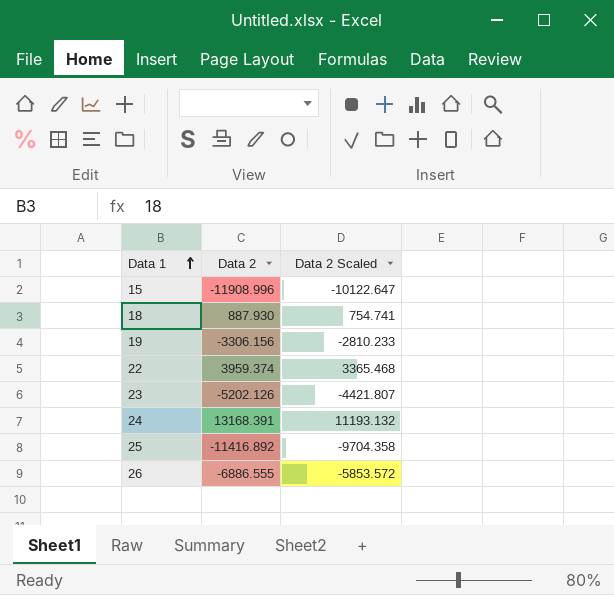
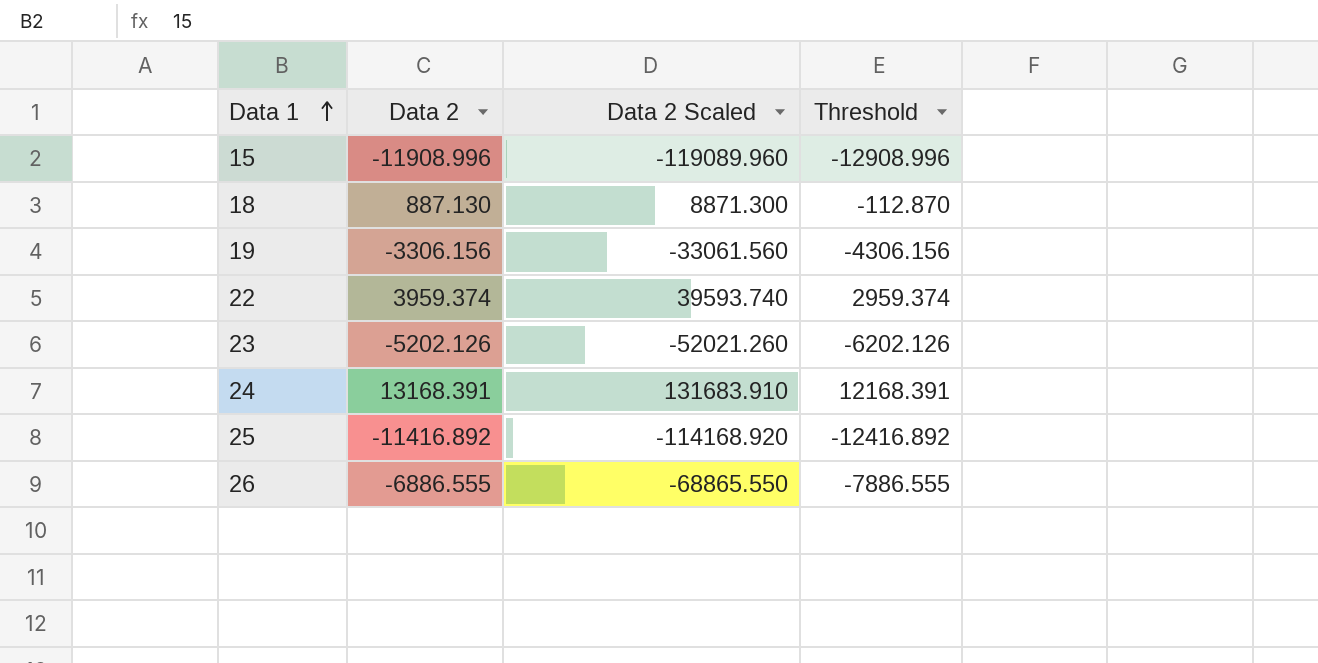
column Data 2 Scaled | formula: [Data 2] * 0.85 -> [Data 2] * 10
column Threshold | formula: none -> [Data 2] - 1000
18 | Data 2: 887.930 -> 887.130

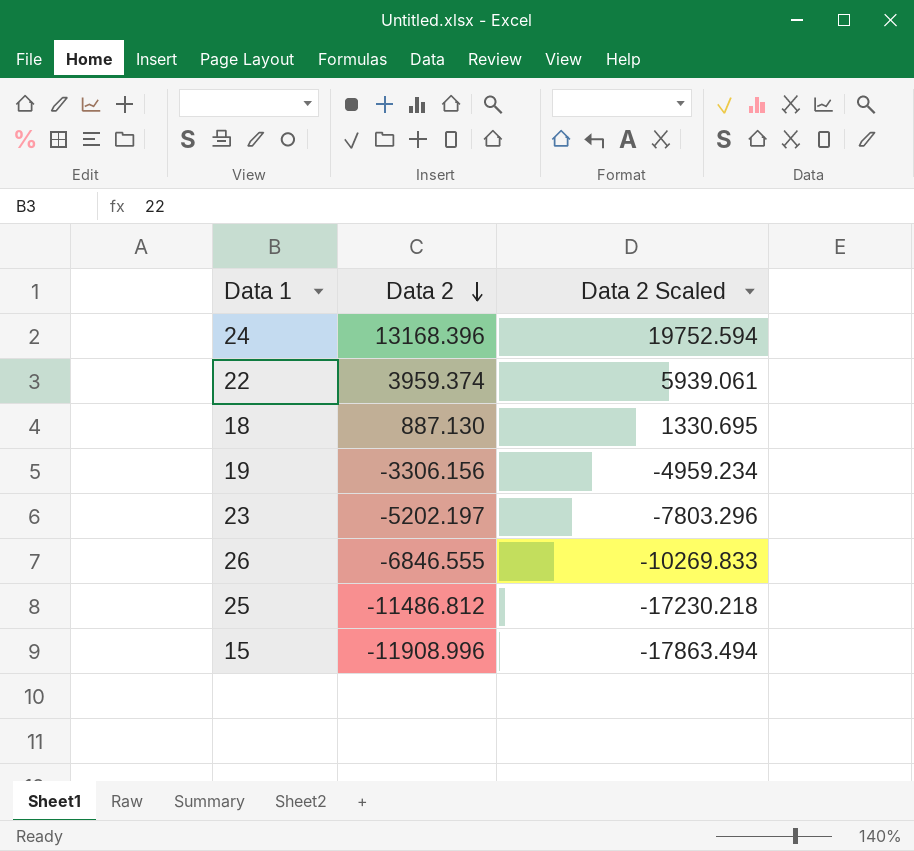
row order: Data 1 ascending -> Data 2 descending
column Threshold | formula: [Data 2] - 1000 -> none
column Data 2 Scaled | formula: [Data 2] * 10 -> [Data 2] * 1.5
24 | Data 2: 13168.391 -> 13168.396
23 | Data 2: -5202.126 -> -5202.197
26 | Data 2: -6886.555 -> -6846.555
25 | Data 2: -11416.892 -> -11486.812

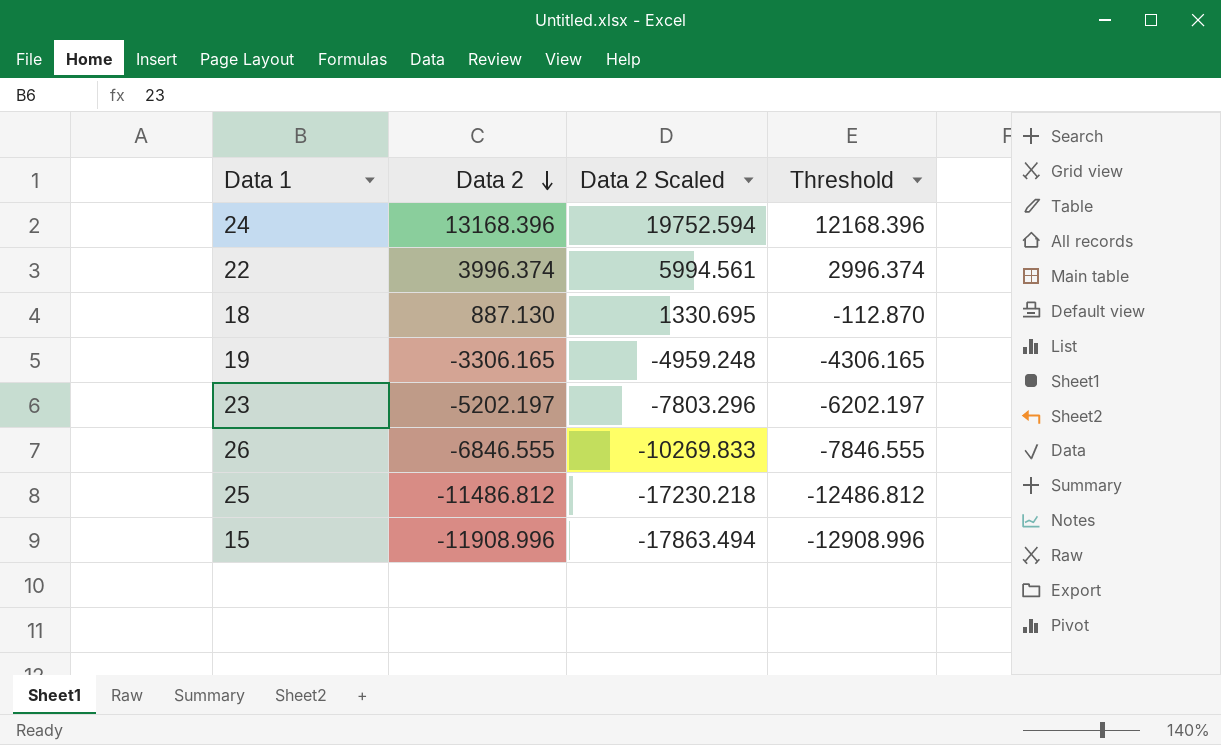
column Threshold | formula: none -> [Data 2] - 1000
22 | Data 2: 3959.374 -> 3996.374
22 | Data 2 Scaled: 5939.061 -> 5994.561
19 | Data 2: -3306.156 -> -3306.165
19 | Data 2 Scaled: -4959.234 -> -4959.248

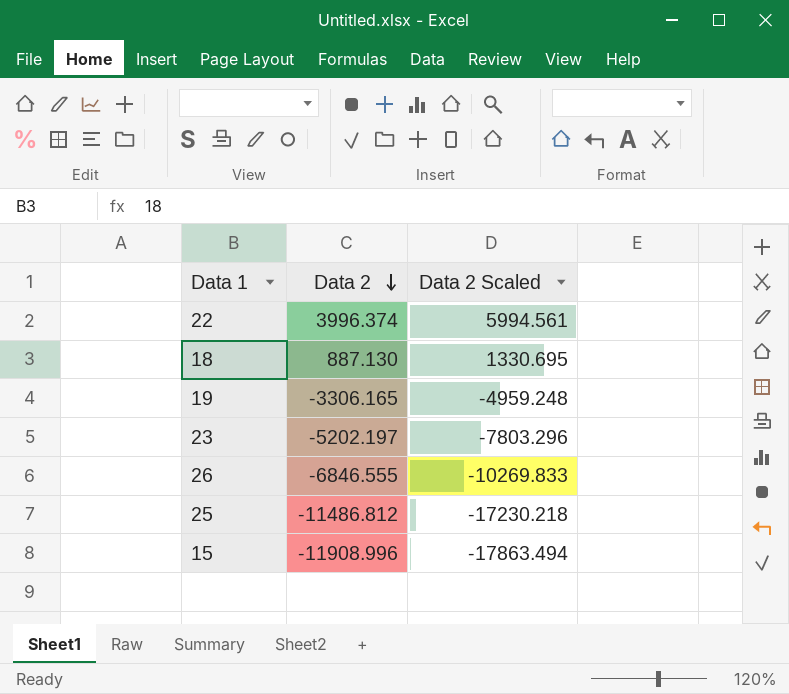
column Threshold | formula: [Data 2] - 1000 -> none
row 24: 13168.396 | 19752.594 | 12168.396 -> none

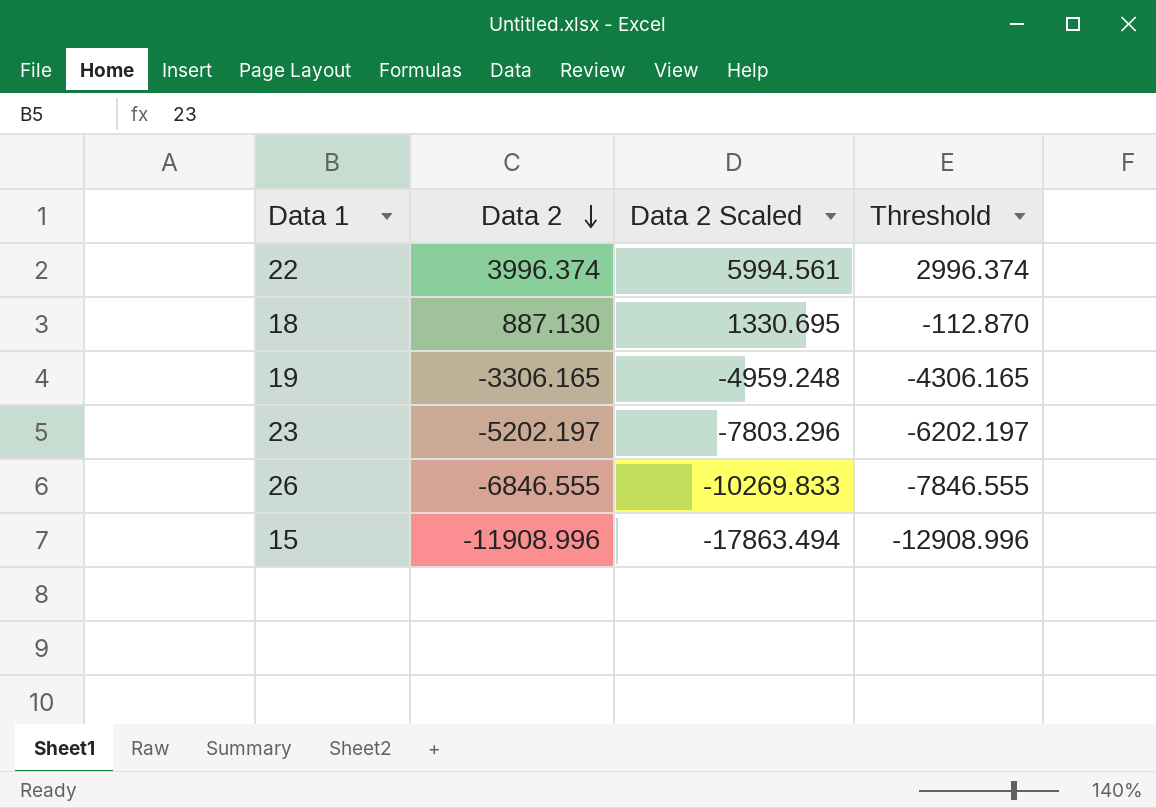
column Threshold | formula: none -> [Data 2] - 1000
row 25: -11486.812 | -17230.218 -> none

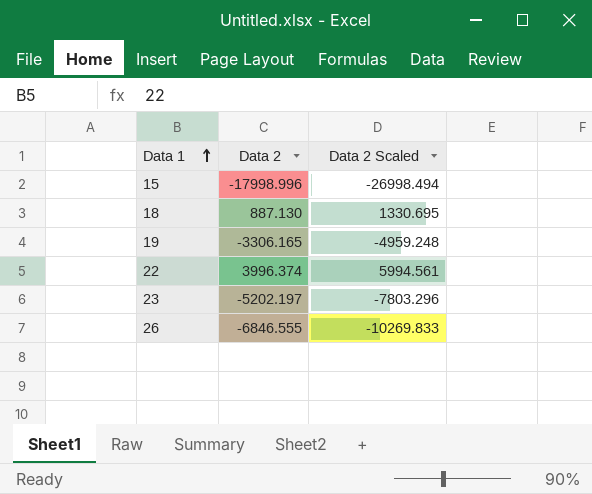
row order: Data 2 descending -> Data 1 ascending
column Threshold | formula: [Data 2] - 1000 -> none
15 | Data 2: -11908.996 -> -17998.996
15 | Data 2 Scaled: -17863.494 -> -26998.494

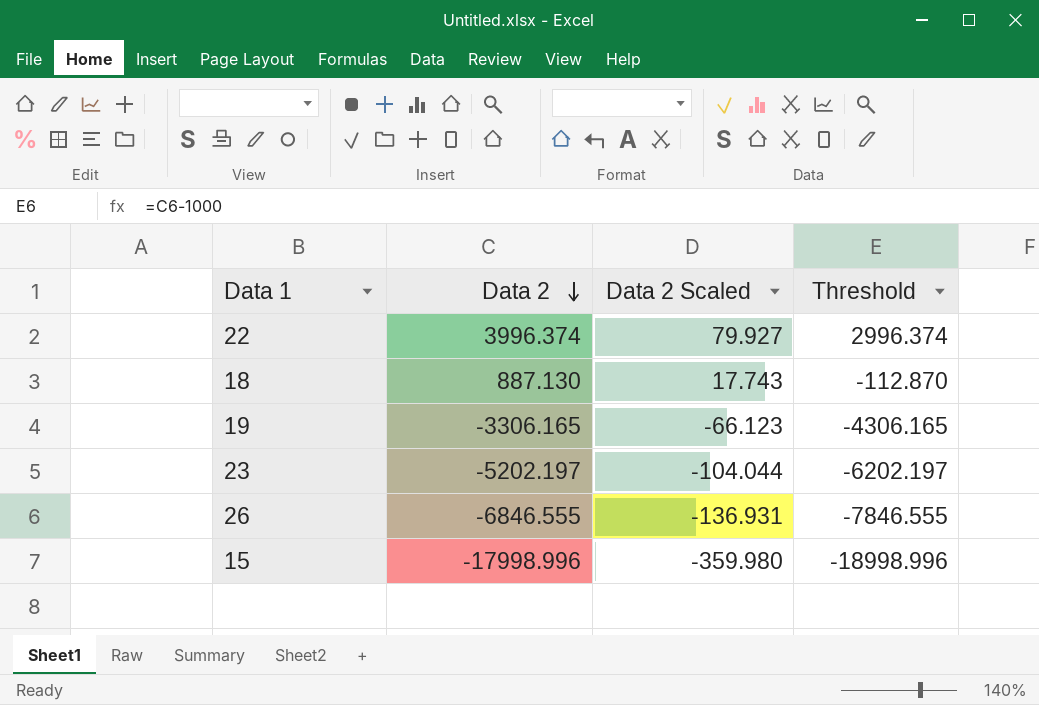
row order: Data 1 ascending -> Data 2 descending
column Data 2 Scaled | formula: [Data 2] * 1.5 -> [Data 2] * 0.02
column Threshold | formula: none -> [Data 2] - 1000

